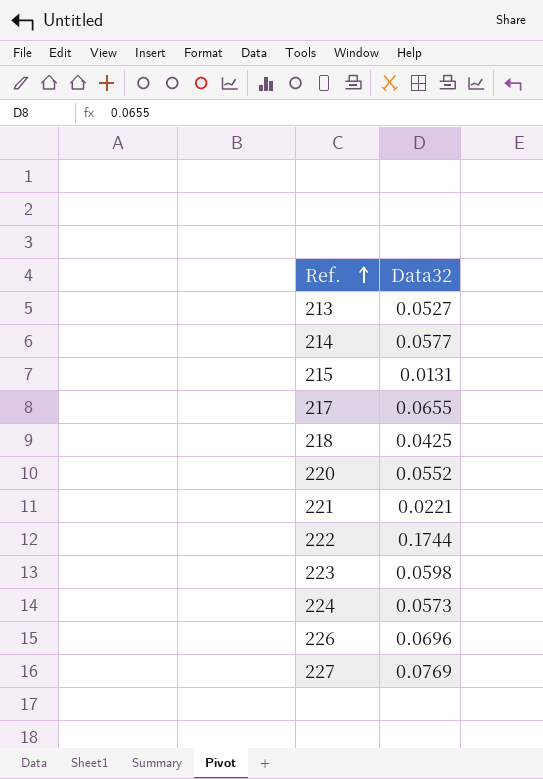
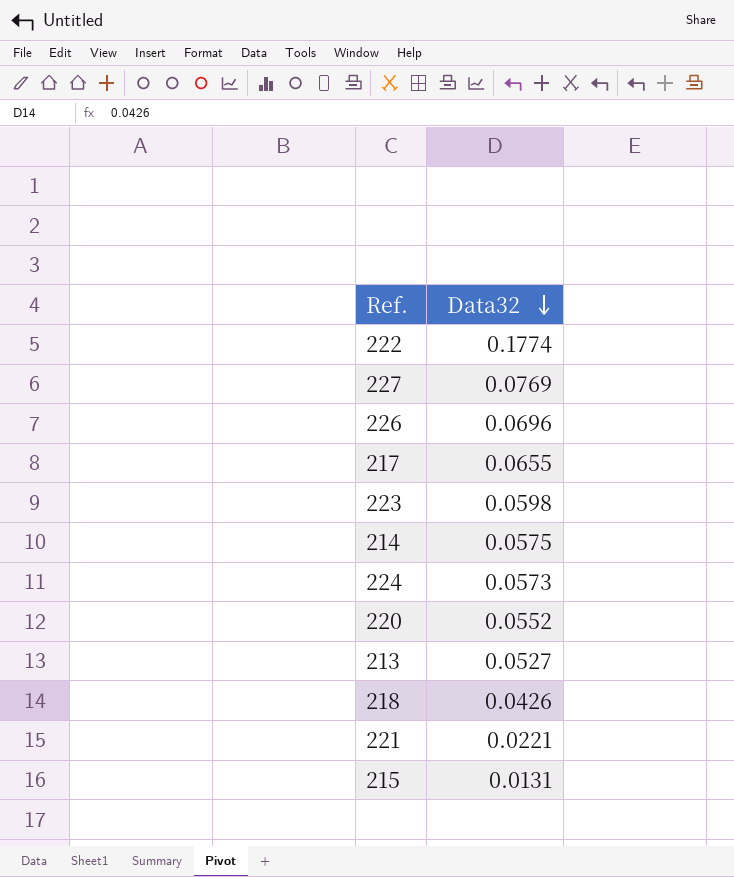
row order: Ref. ascending -> Data32 descending
222 | Data32: 0.1744 -> 0.1774
214 | Data32: 0.0577 -> 0.0575
218 | Data32: 0.0425 -> 0.0426

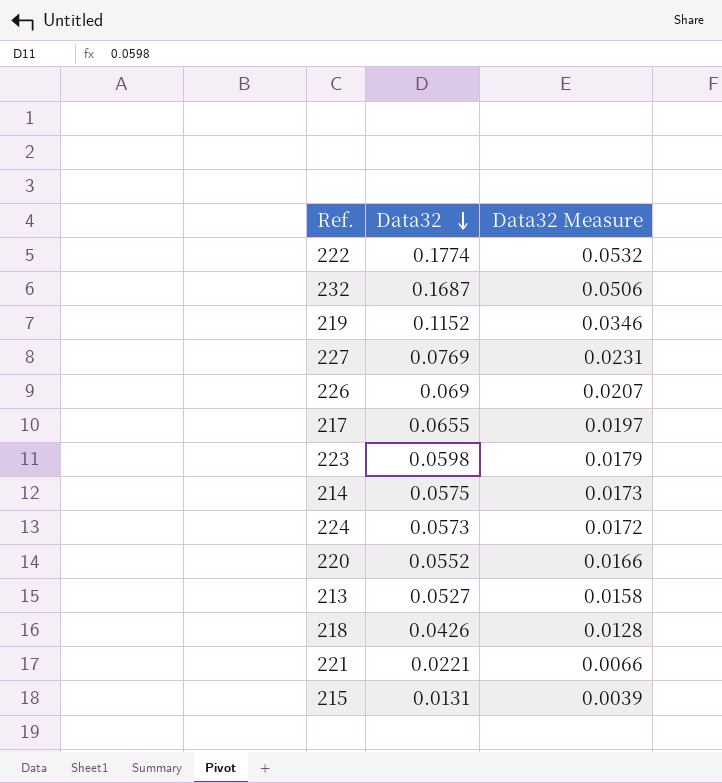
column Data32 Measure | formula: none -> [Data32] * 0.3
row 232: none -> 0.1687 | 0.0506
row 219: none -> 0.1152 | 0.0346
226 | Data32: 0.0696 -> 0.069

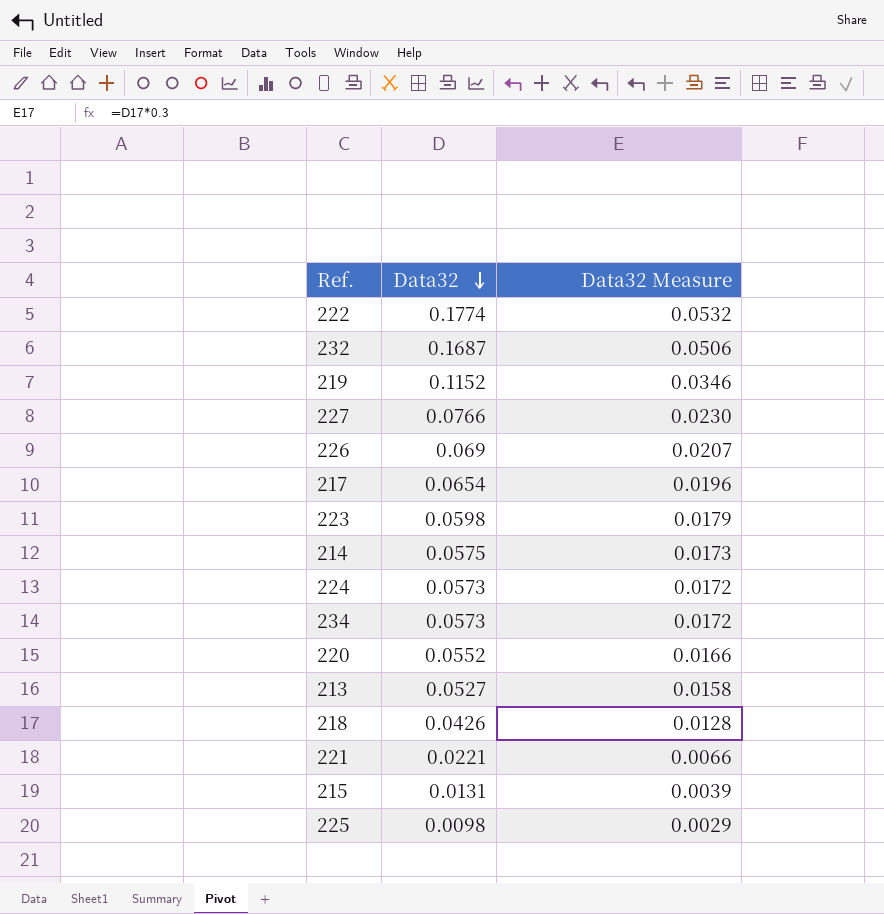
227 | Data32: 0.0769 -> 0.0766
227 | Data32 Measure: 0.0231 -> 0.0230
217 | Data32: 0.0655 -> 0.0654
217 | Data32 Measure: 0.0197 -> 0.0196
row 234: none -> 0.0573 | 0.0172
row 225: none -> 0.0098 | 0.0029

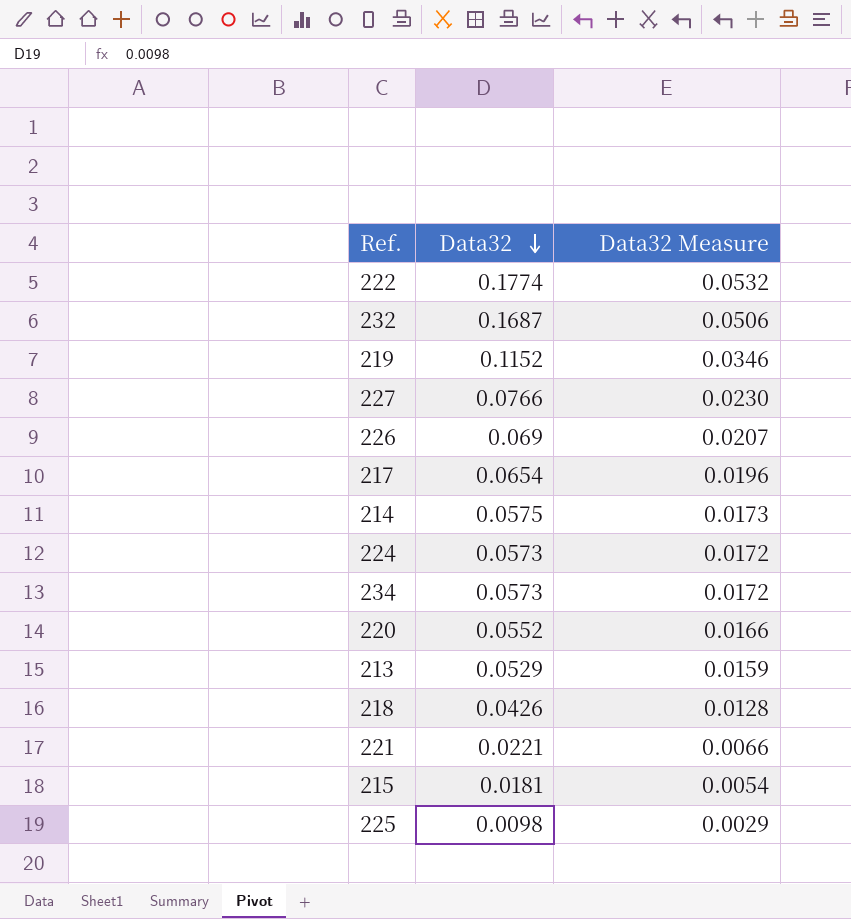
row 223: 0.0598 | 0.0179 -> none
213 | Data32: 0.0527 -> 0.0529
213 | Data32 Measure: 0.0158 -> 0.0159
215 | Data32: 0.0131 -> 0.0181
215 | Data32 Measure: 0.0039 -> 0.0054

